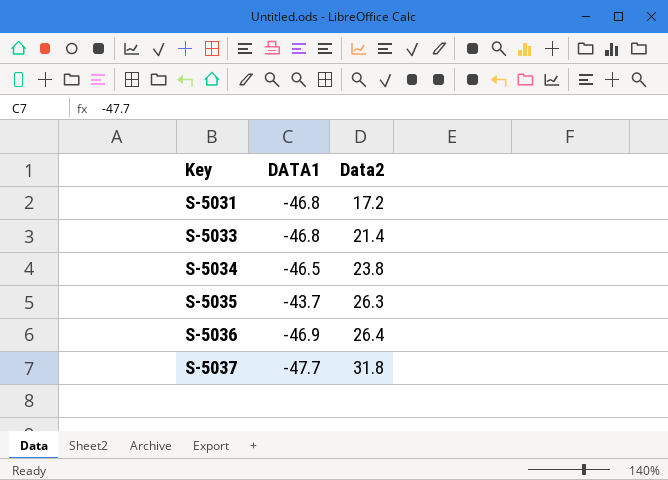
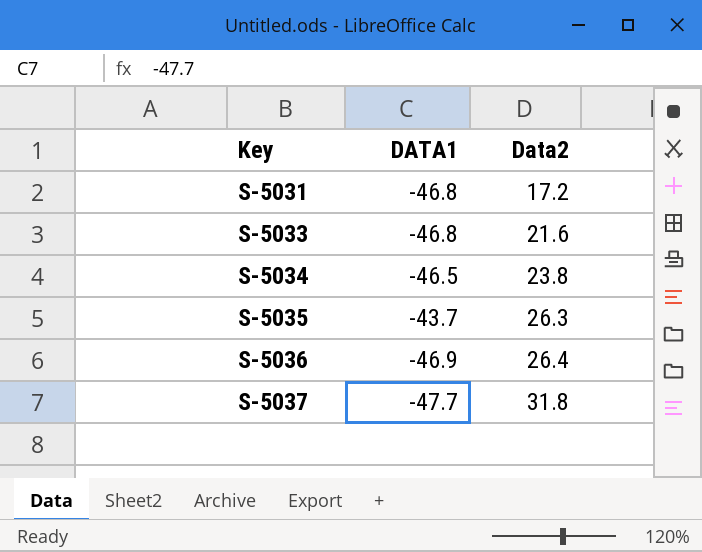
S-5033 | Data2: 21.4 -> 21.6

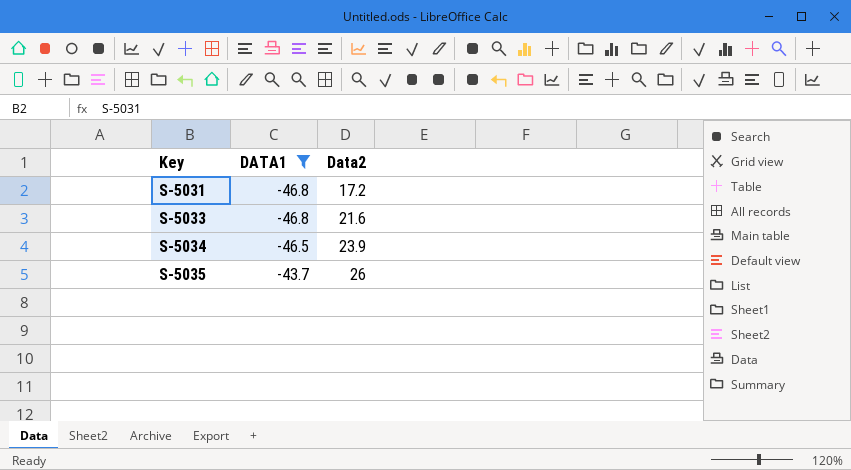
filter: none -> DATA1 >= -46.8
S-5034 | Data2: 23.8 -> 23.9
S-5035 | Data2: 26.3 -> 26

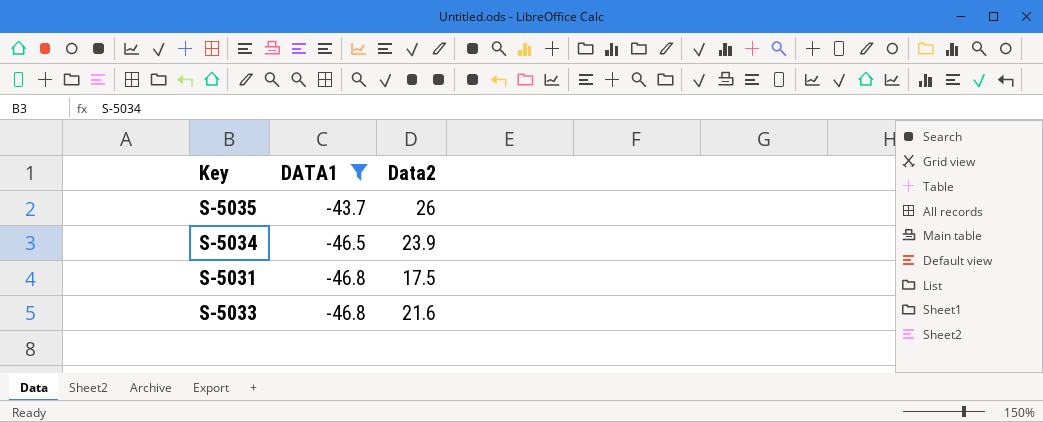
row order: Key ascending -> DATA1 descending
S-5031 | Data2: 17.2 -> 17.5

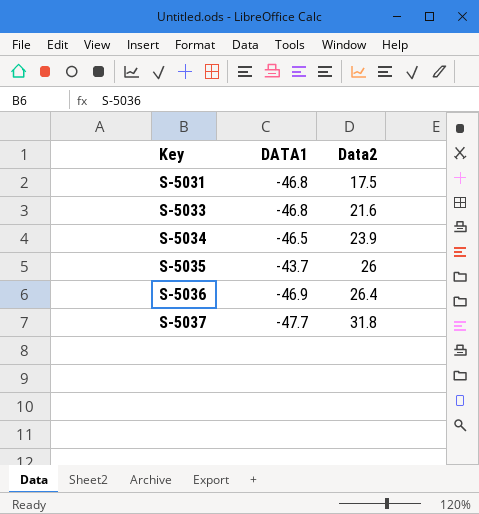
filter: DATA1 >= -46.8 -> none
row order: DATA1 descending -> Key ascending

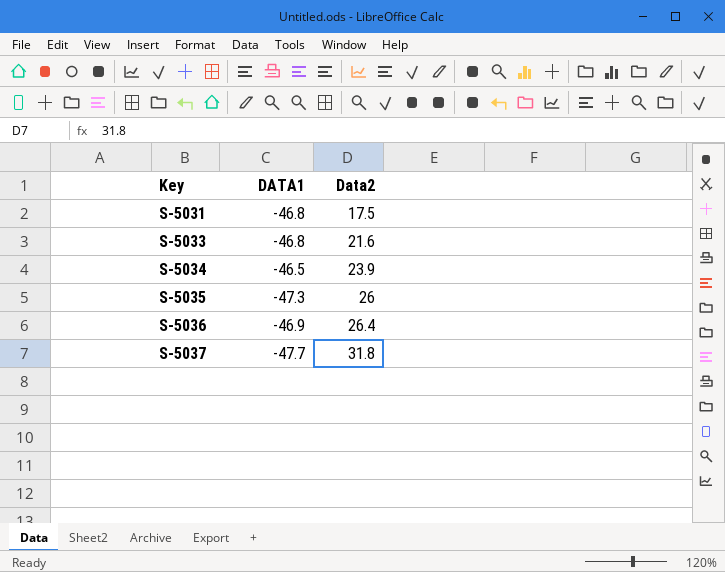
S-5035 | DATA1: -43.7 -> -47.3

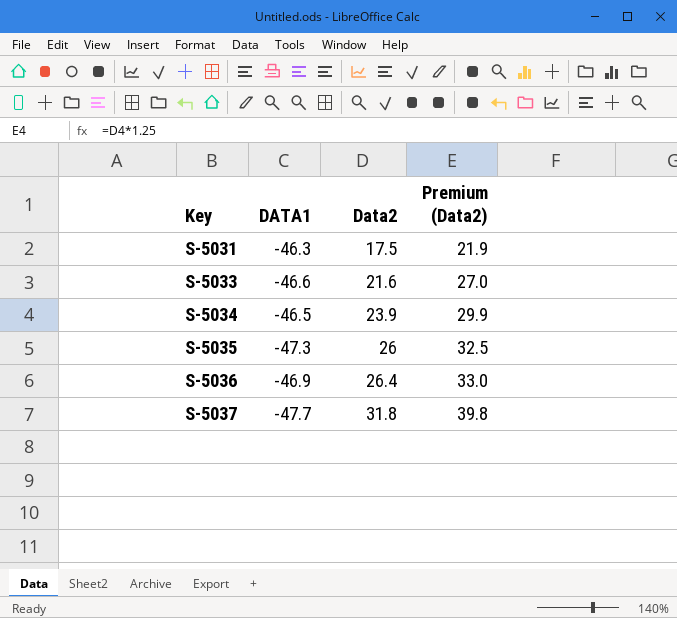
column Premium (Data2) | formula: none -> [Data2] * 1.25
S-5031 | DATA1: -46.8 -> -46.3
S-5033 | DATA1: -46.8 -> -46.6

